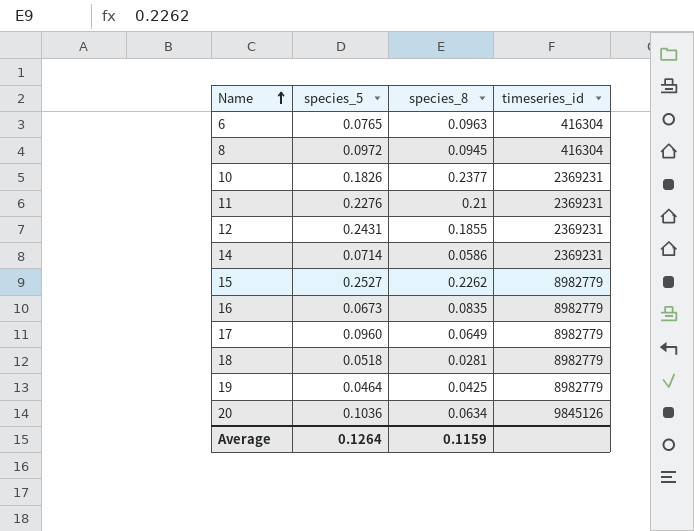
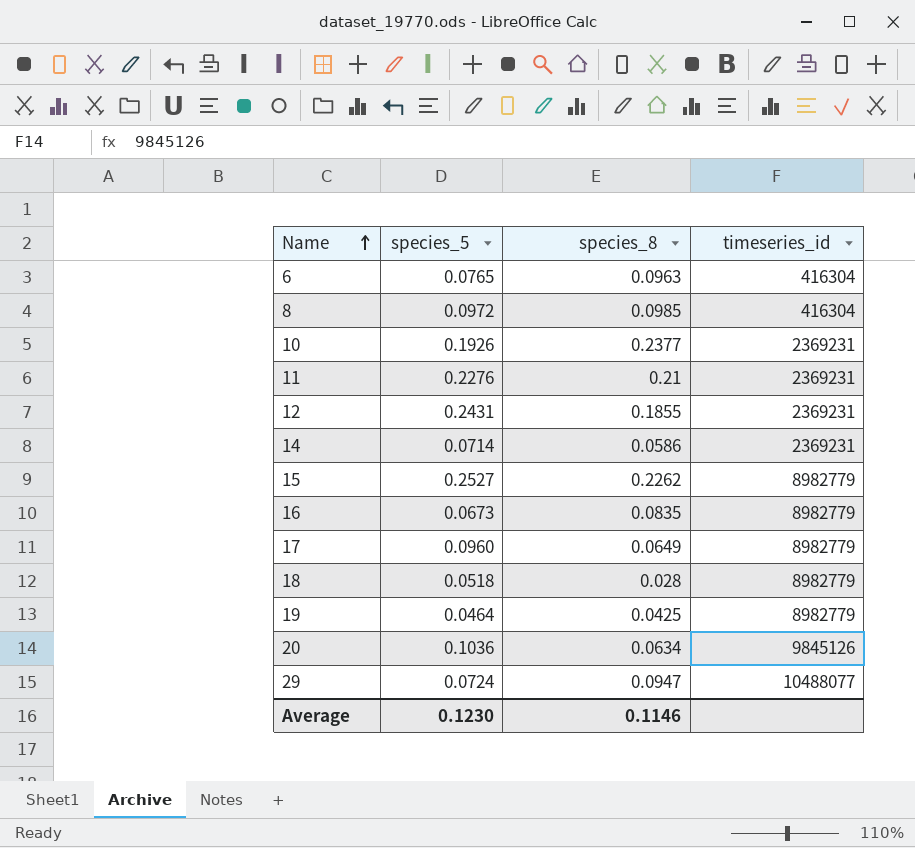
8 | species_8: 0.0945 -> 0.0985
10 | species_5: 0.1826 -> 0.1926
18 | species_8: 0.0281 -> 0.028
row 29: none -> 0.0724 | 0.0947 | 10488077
Average | species_5: 0.1264 -> 0.1230
Average | species_8: 0.1159 -> 0.1146

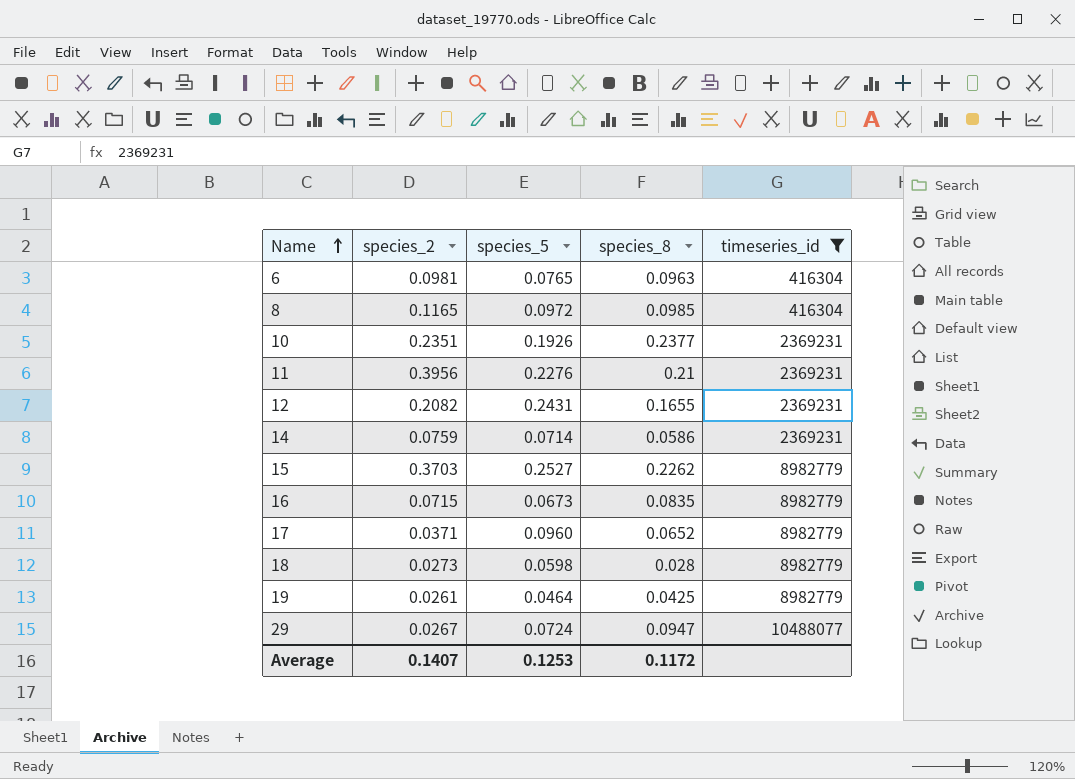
filter: none -> timeseries_id != 9845126
column species_2 | position: none -> 2
12 | species_8: 0.1855 -> 0.1655
17 | species_8: 0.0649 -> 0.0652
18 | species_5: 0.0518 -> 0.0598
Average | species_5: 0.1230 -> 0.1253
Average | species_8: 0.1146 -> 0.1172

